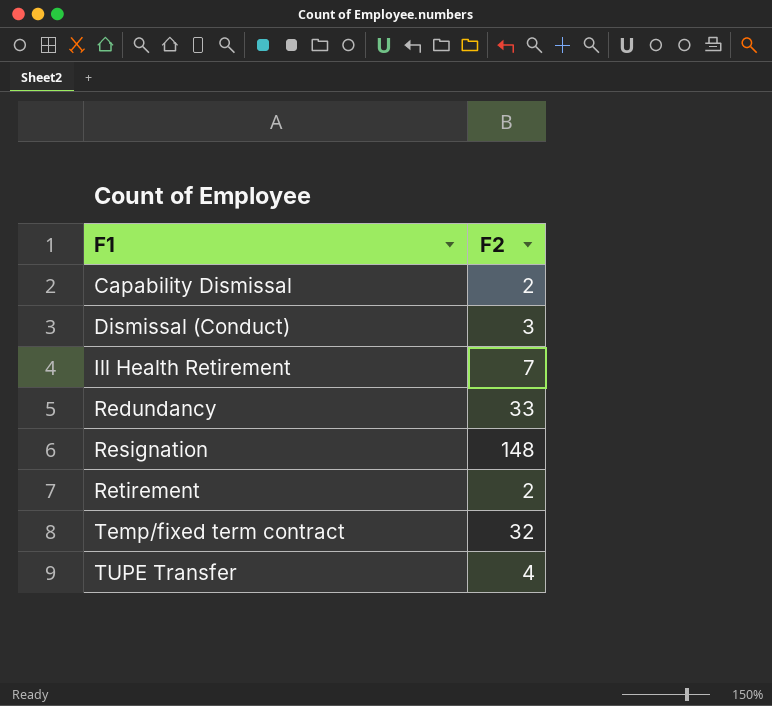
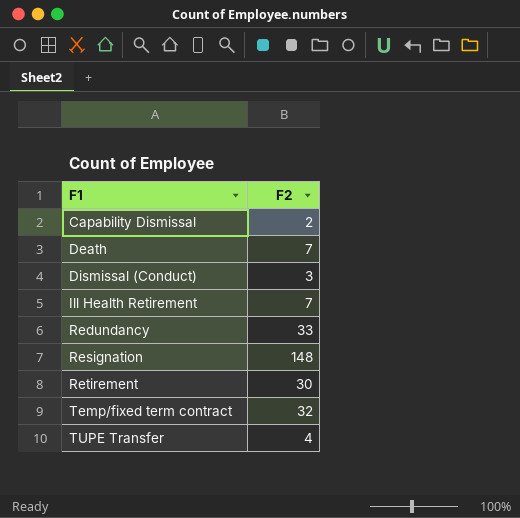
row Death: none -> 7
Retirement | F2: 2 -> 30

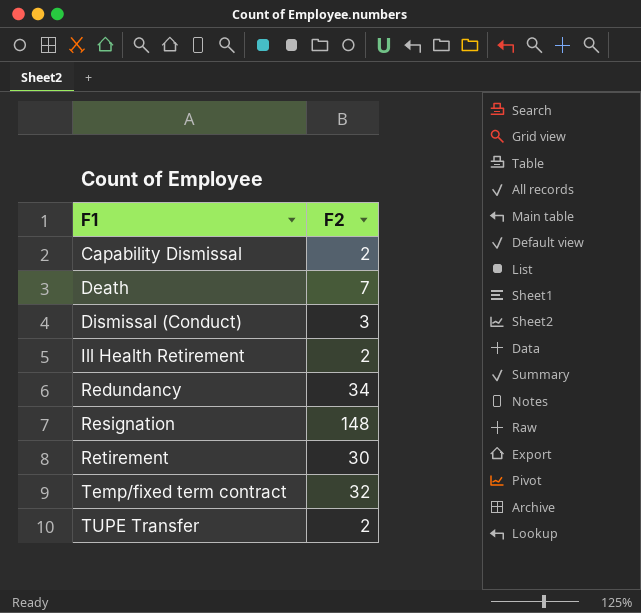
Ill Health Retirement | F2: 7 -> 2
Redundancy | F2: 33 -> 34
TUPE Transfer | F2: 4 -> 2

